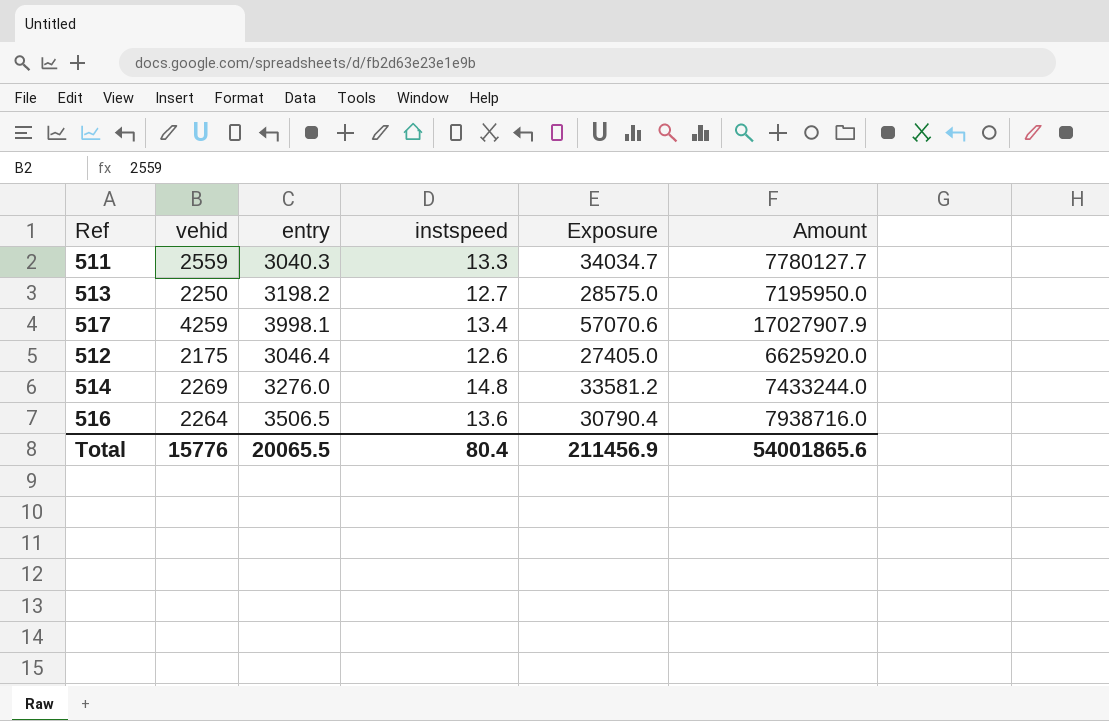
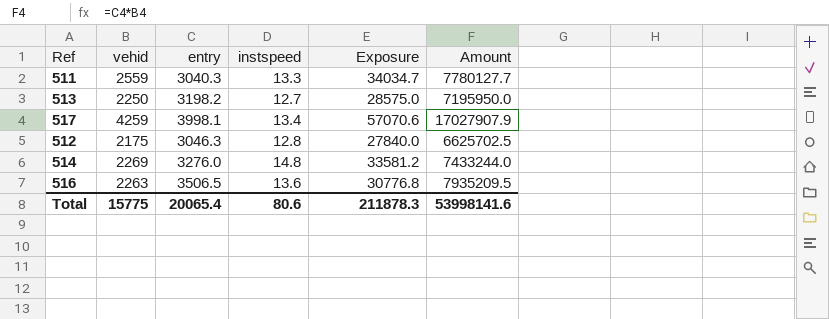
512 | entry: 3046.4 -> 3046.3
512 | instspeed: 12.6 -> 12.8
512 | Exposure: 27405.0 -> 27840.0
512 | Amount: 6625920.0 -> 6625702.5
516 | vehid: 2264 -> 2263
516 | Exposure: 30790.4 -> 30776.8
516 | Amount: 7938716.0 -> 7935209.5
Total | vehid: 15776 -> 15775
Total | entry: 20065.5 -> 20065.4
Total | instspeed: 80.4 -> 80.6
Total | Exposure: 211456.9 -> 211878.3
Total | Amount: 54001865.6 -> 53998141.6

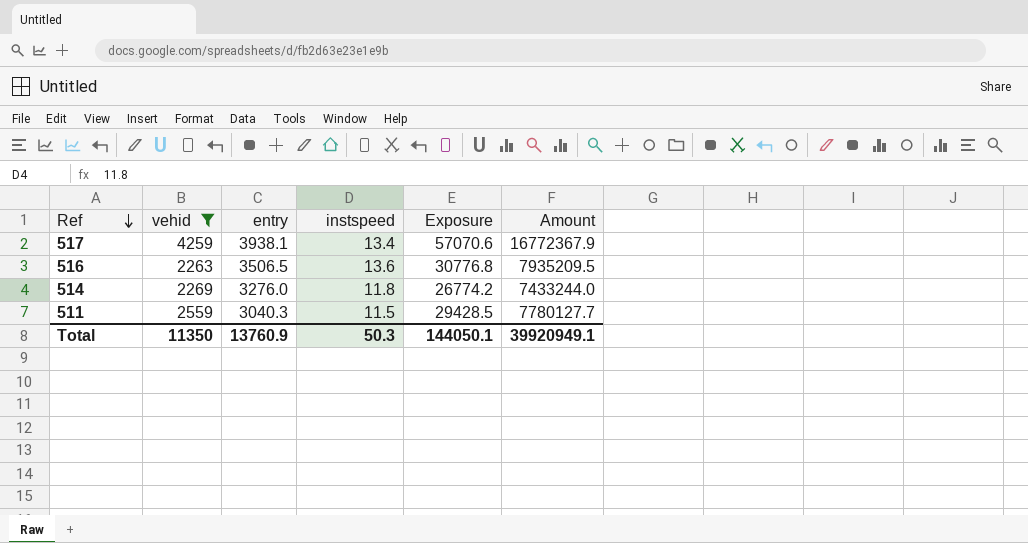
filter: none -> vehid >= 2263
row order: none -> Ref descending
517 | entry: 3998.1 -> 3938.1
517 | Amount: 17027907.9 -> 16772367.9
514 | instspeed: 14.8 -> 11.8
514 | Exposure: 33581.2 -> 26774.2
511 | instspeed: 13.3 -> 11.5
511 | Exposure: 34034.7 -> 29428.5
Total | vehid: 15775 -> 11350
Total | entry: 20065.4 -> 13760.9
Total | instspeed: 80.6 -> 50.3
Total | Exposure: 211878.3 -> 144050.1
Total | Amount: 53998141.6 -> 39920949.1

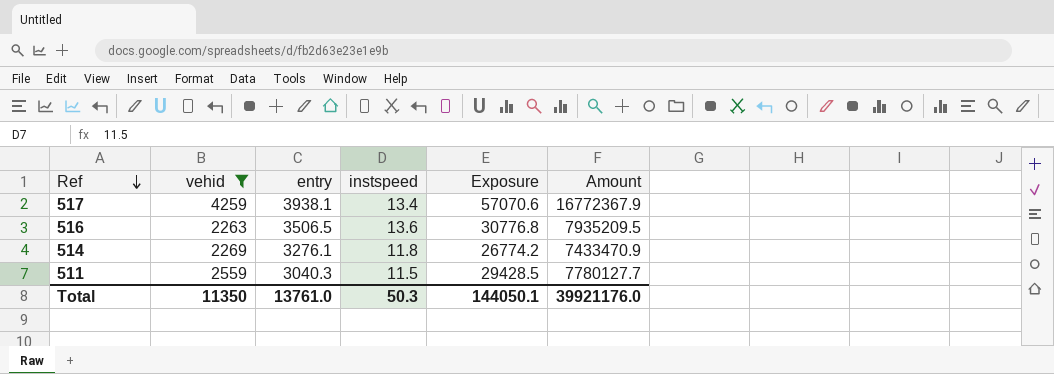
514 | entry: 3276.0 -> 3276.1
514 | Amount: 7433244.0 -> 7433470.9
Total | entry: 13760.9 -> 13761.0
Total | Amount: 39920949.1 -> 39921176.0

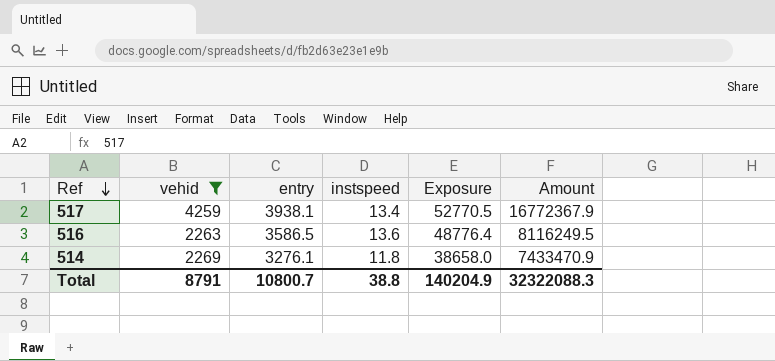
column Exposure | formula: [vehid] * [instspeed] -> [entry] * [instspeed]
row 511: 2559 | 3040.3 | 11.5 | 29428.5 | 7780127.7 -> none
516 | entry: 3506.5 -> 3586.5
516 | Amount: 7935209.5 -> 8116249.5
Total | vehid: 11350 -> 8791
Total | entry: 13761.0 -> 10800.7
Total | instspeed: 50.3 -> 38.8
Total | Exposure: 144050.1 -> 140204.9
Total | Amount: 39921176.0 -> 32322088.3

